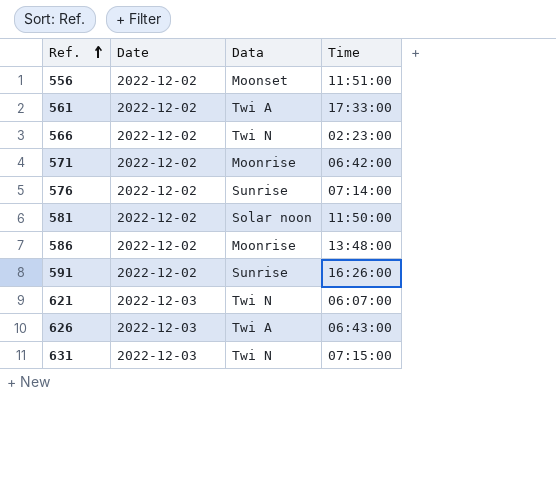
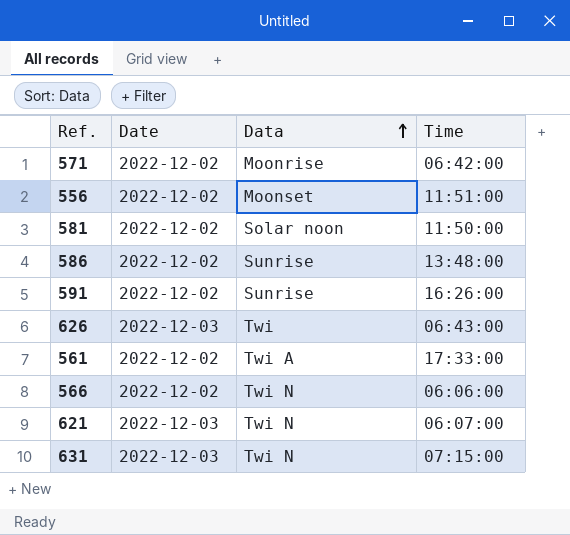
row order: Ref. ascending -> Data ascending
row 576: 2022-12-02 | Sunrise | 07:14:00 -> none
586 | Data: Moonrise -> Sunrise
626 | Data: Twi A -> Twi
566 | Time: 02:23:00 -> 06:06:00

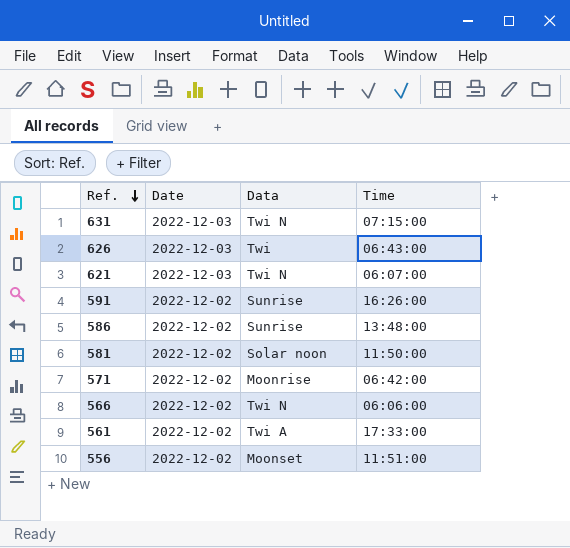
row order: Data ascending -> Ref. descending

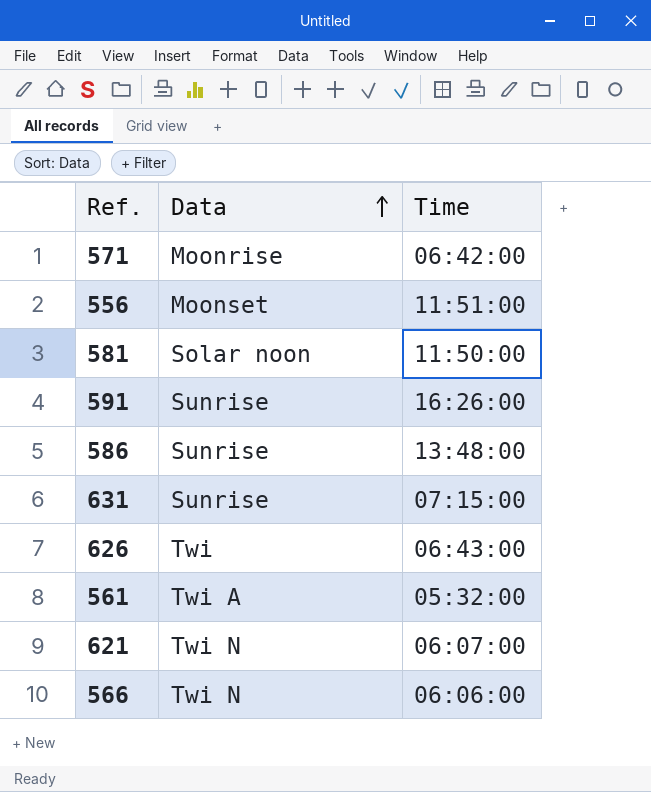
row order: Ref. descending -> Data ascending
column Date | position: 2 -> none
631 | Data: Twi N -> Sunrise
561 | Time: 17:33:00 -> 05:32:00

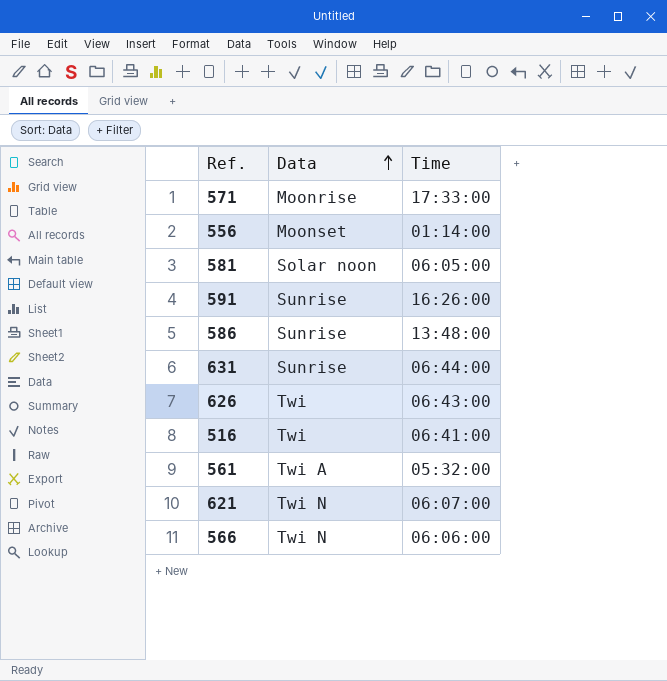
571 | Time: 06:42:00 -> 17:33:00
556 | Time: 11:51:00 -> 01:14:00
581 | Time: 11:50:00 -> 06:05:00
631 | Time: 07:15:00 -> 06:44:00
row 516: none -> Twi | 06:41:00

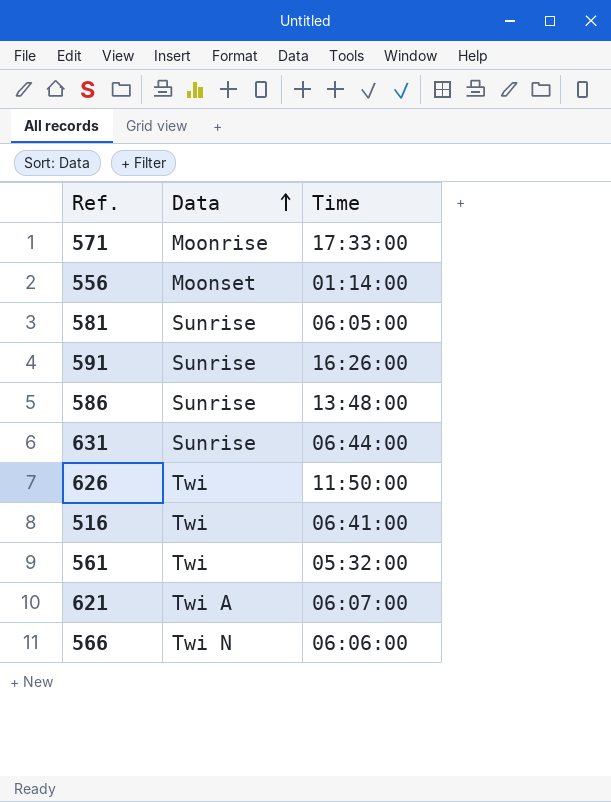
581 | Data: Solar noon -> Sunrise
626 | Time: 06:43:00 -> 11:50:00
561 | Data: Twi A -> Twi
621 | Data: Twi N -> Twi A

